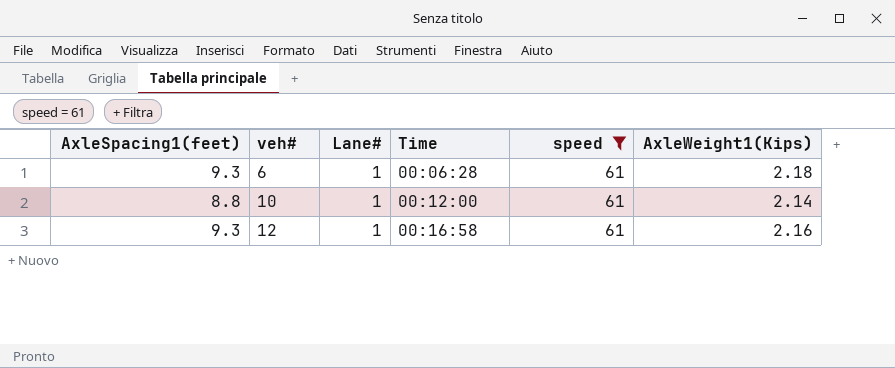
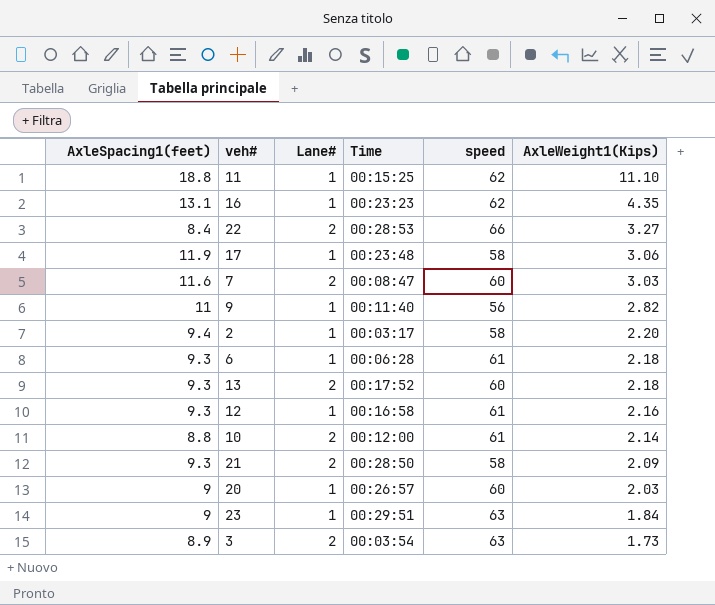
filter: speed = 61 -> none
row order: veh# ascending -> AxleWeight1(Kips) descending
10 | Lane#: 1 -> 2

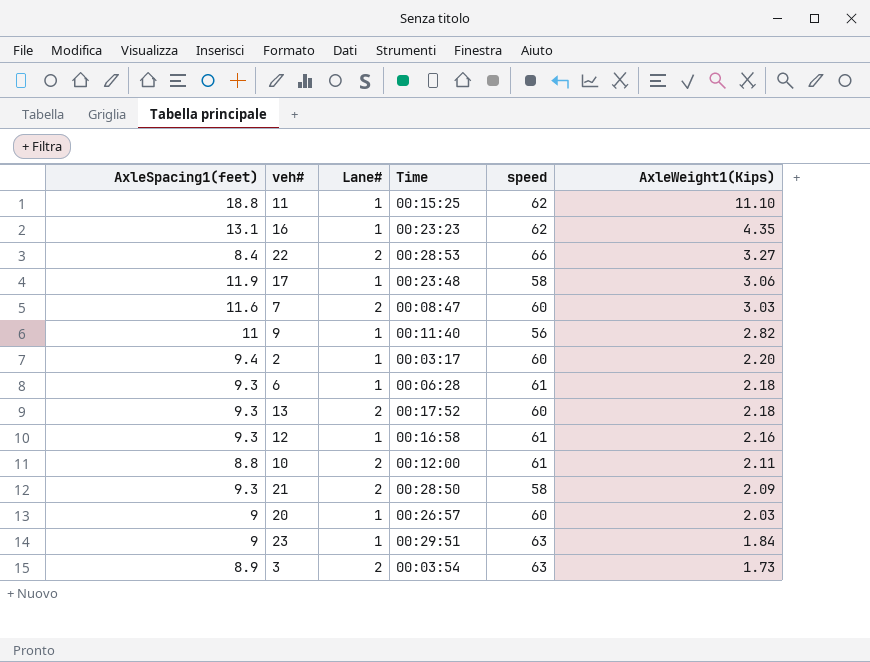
2 | speed: 58 -> 60
10 | AxleWeight1(Kips): 2.14 -> 2.11

